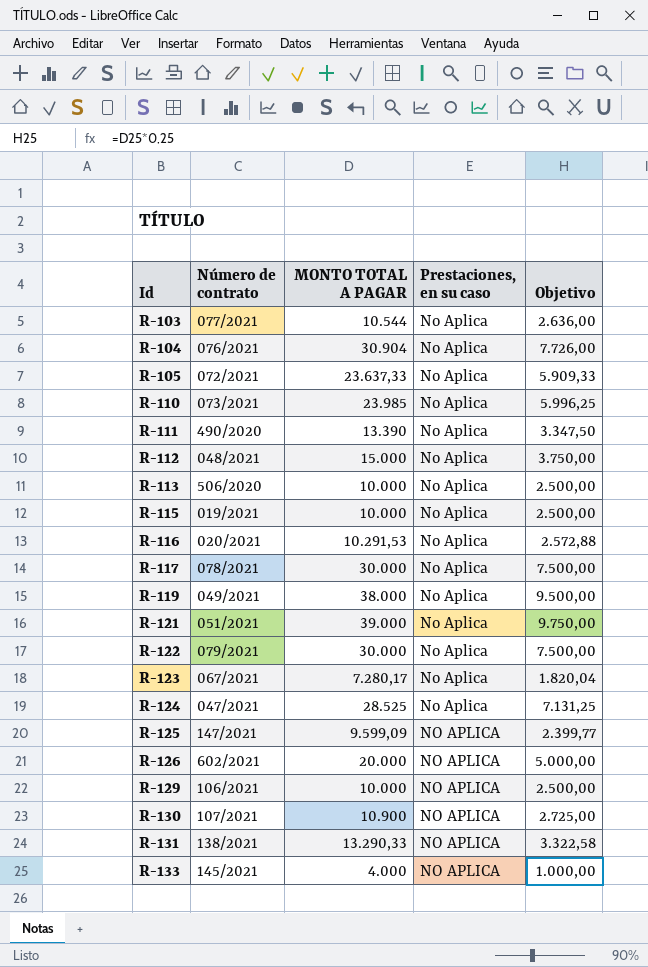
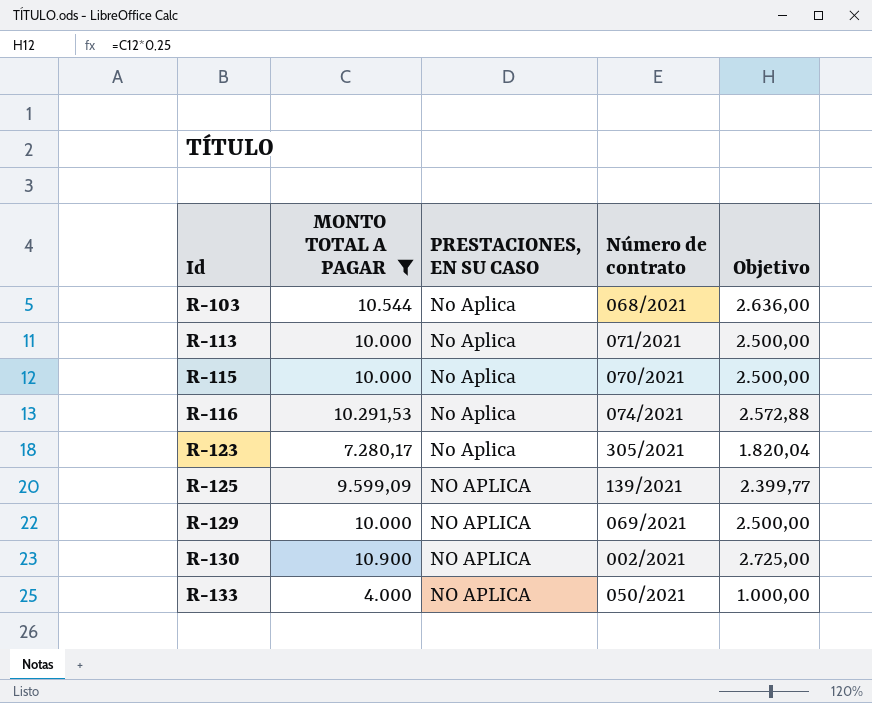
filter: none -> MONTO TOTAL A PAGAR <= 10.900
column name: Prestaciones, en su caso -> PRESTACIONES, EN SU CASO
column Número de contrato | position: 2 -> 4
R-103 | Número de contrato: 077/2021 -> 068/2021
R-113 | Número de contrato: 506/2020 -> 071/2021
R-115 | Número de contrato: 019/2021 -> 070/2021
R-116 | Número de contrato: 020/2021 -> 074/2021
R-123 | Número de contrato: 067/2021 -> 305/2021
R-125 | Número de contrato: 147/2021 -> 139/2021
R-129 | Número de contrato: 106/2021 -> 069/2021
R-130 | Número de contrato: 107/2021 -> 002/2021
R-133 | Número de contrato: 145/2021 -> 050/2021

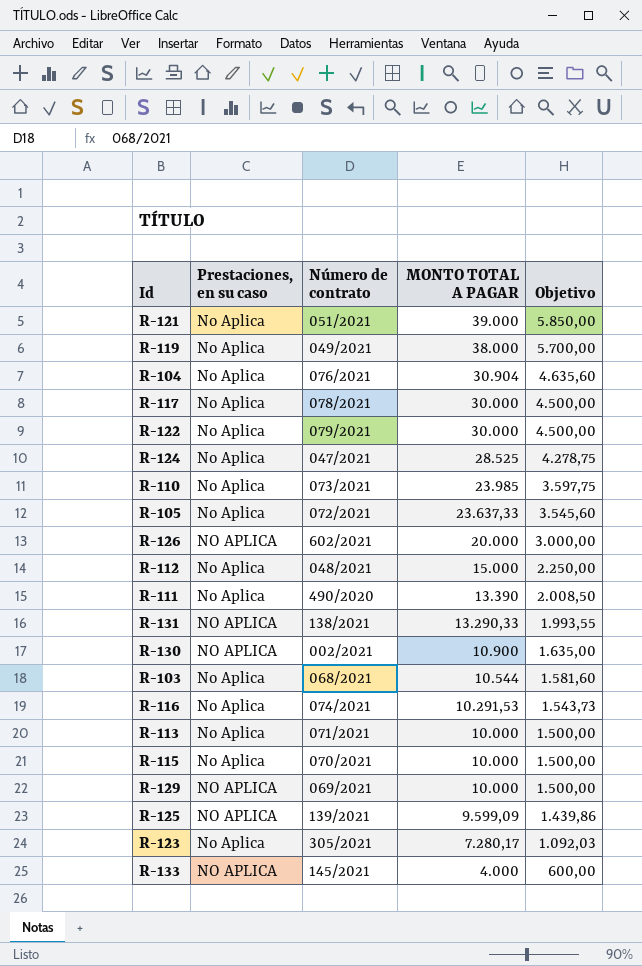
filter: MONTO TOTAL A PAGAR <= 10.900 -> none
row order: Id ascending -> MONTO TOTAL A PAGAR descending
column name: PRESTACIONES, EN SU CASO -> Prestaciones, en su caso
column MONTO TOTAL A PAGAR | position: 2 -> 4
column Objetivo | formula: [MONTO TOTAL A PAGAR] * 0,25 -> [MONTO TOTAL A PAGAR] * 0,15
R-133 | Número de contrato: 050/2021 -> 145/2021

